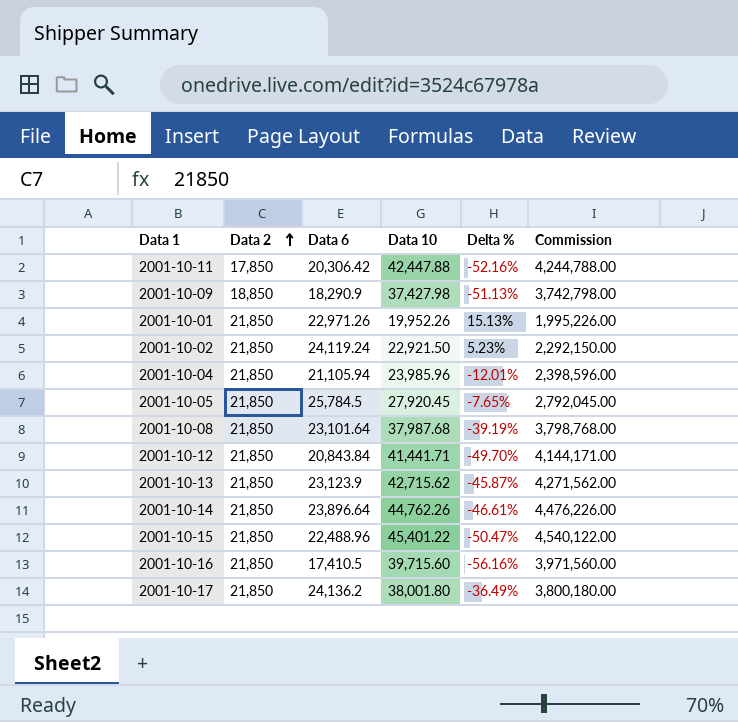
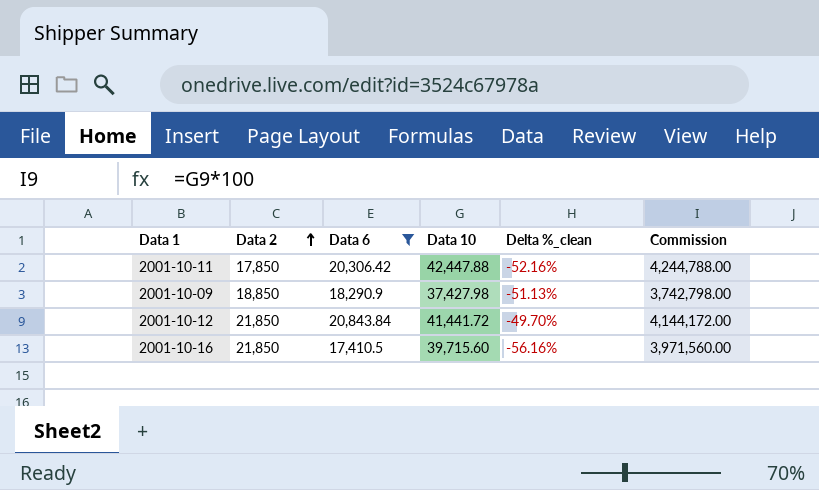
filter: none -> Data 6 <= 20,843.84
column name: Delta % -> Delta %_clean
2001-10-12 | Data 10: 41,441.71 -> 41,441.72
2001-10-12 | Commission: 4,144,171.00 -> 4,144,172.00

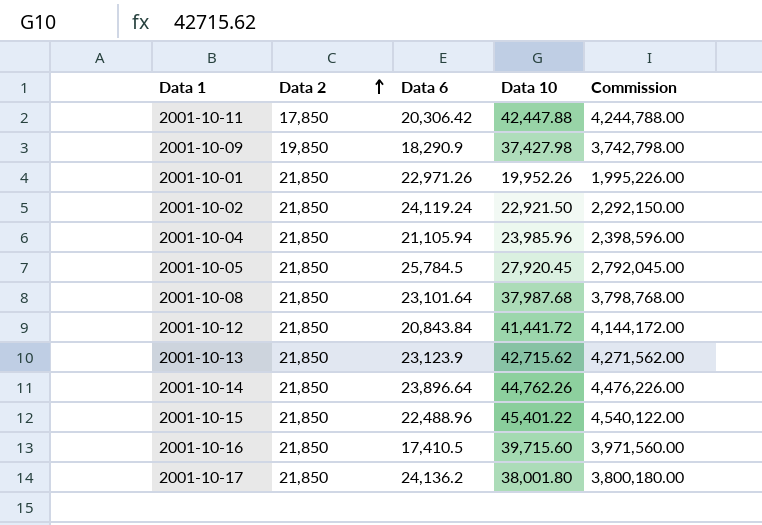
filter: Data 6 <= 20,843.84 -> none
column Delta %_clean | formula: ([Data 6] - [Data 10]) / [Data 10] -> none
2001-10-09 | Data 2: 18,850 -> 19,850

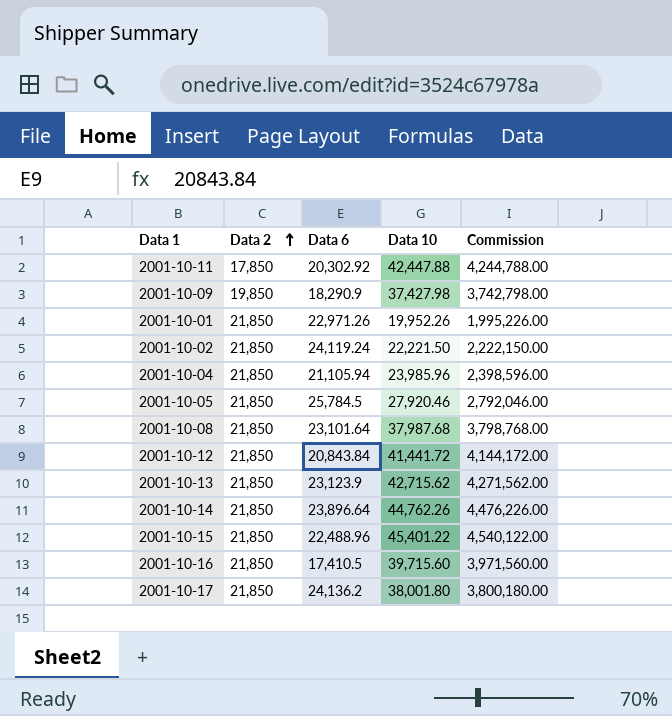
2001-10-11 | Data 6: 20,306.42 -> 20,302.92
2001-10-02 | Data 10: 22,921.50 -> 22,221.50
2001-10-02 | Commission: 2,292,150.00 -> 2,222,150.00
2001-10-05 | Data 10: 27,920.45 -> 27,920.46
2001-10-05 | Commission: 2,792,045.00 -> 2,792,046.00

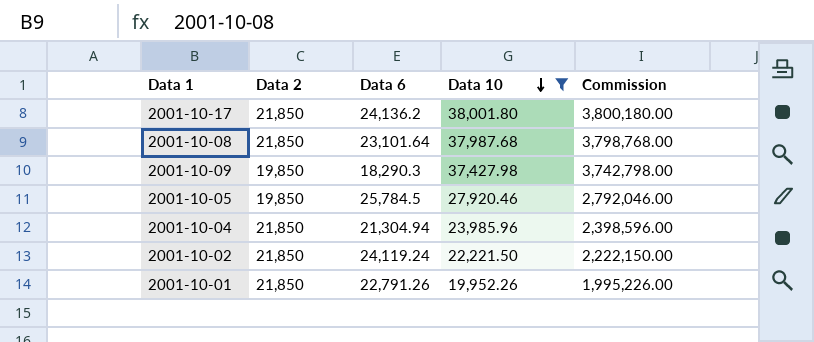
filter: none -> Data 10 <= 38,001.80
row order: Data 2 ascending -> Data 10 descending
2001-10-09 | Data 6: 18,290.9 -> 18,290.3
2001-10-05 | Data 2: 21,850 -> 19,850
2001-10-04 | Data 6: 21,105.94 -> 21,304.94
2001-10-01 | Data 6: 22,971.26 -> 22,791.26

